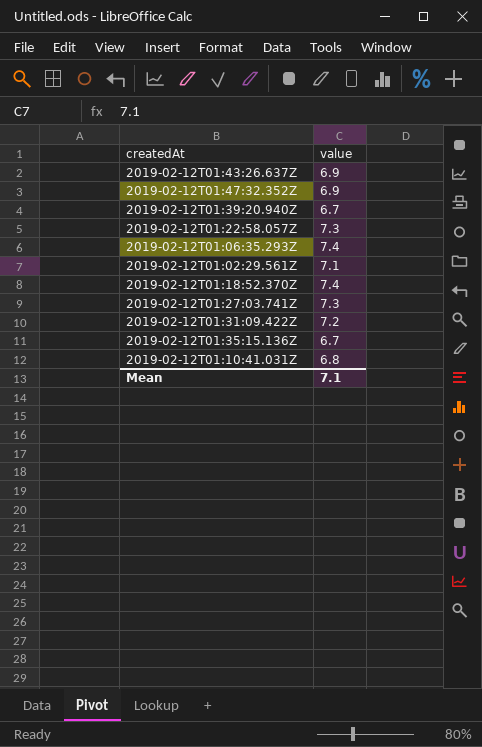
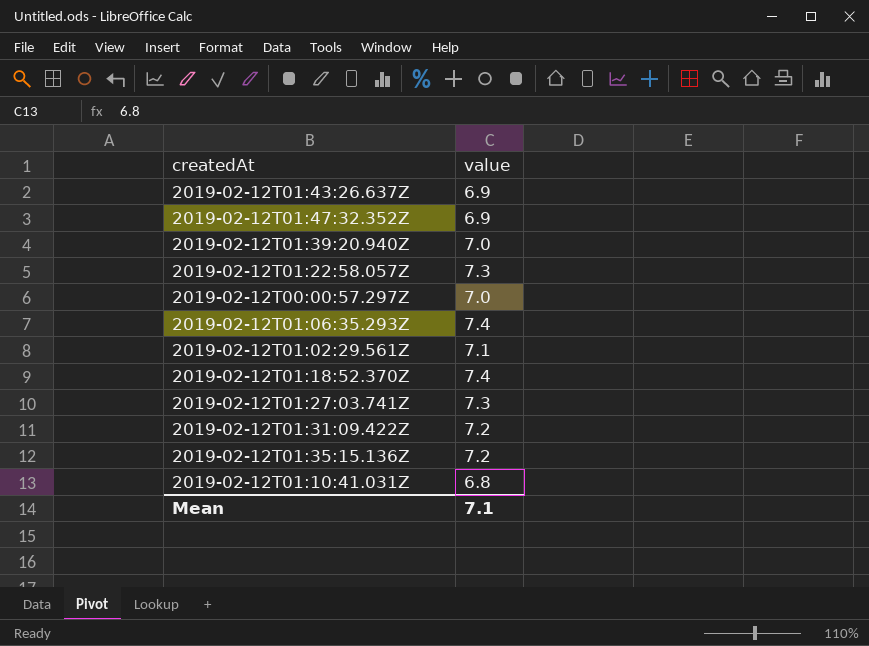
2019-02-12T01:39:20.940Z | value: 6.7 -> 7.0
row 2019-02-12T00:00:57.297Z: none -> 7.0
2019-02-12T01:35:15.136Z | value: 6.7 -> 7.2

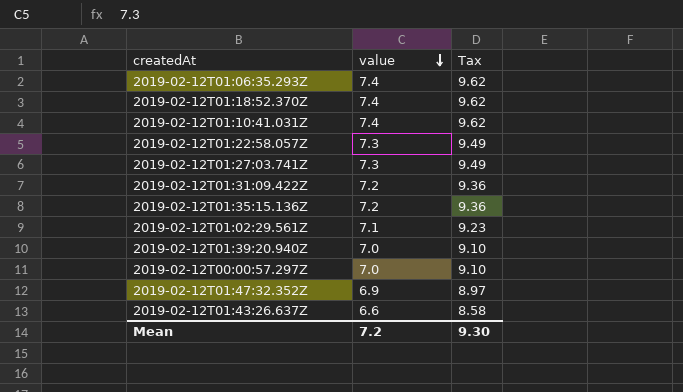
row order: none -> value descending
column Tax | formula: none -> [value] * 1.3
2019-02-12T01:10:41.031Z | value: 6.8 -> 7.4
2019-02-12T01:43:26.637Z | value: 6.9 -> 6.6
Mean | value: 7.1 -> 7.2

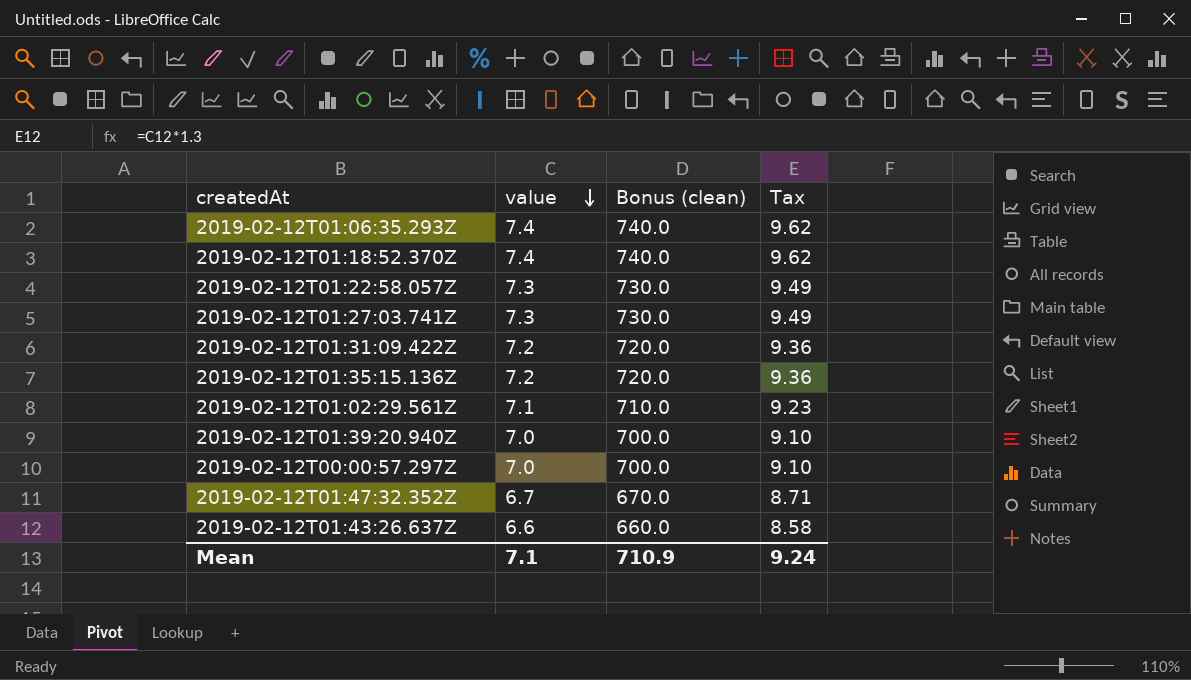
column Bonus (clean) | formula: none -> [value] * 100
row 2019-02-12T01:10:41.031Z: 7.4 | 9.62 -> none
2019-02-12T01:47:32.352Z | value: 6.9 -> 6.7
2019-02-12T01:47:32.352Z | Tax: 8.97 -> 8.71
Mean | value: 7.2 -> 7.1
Mean | Tax: 9.30 -> 9.24

